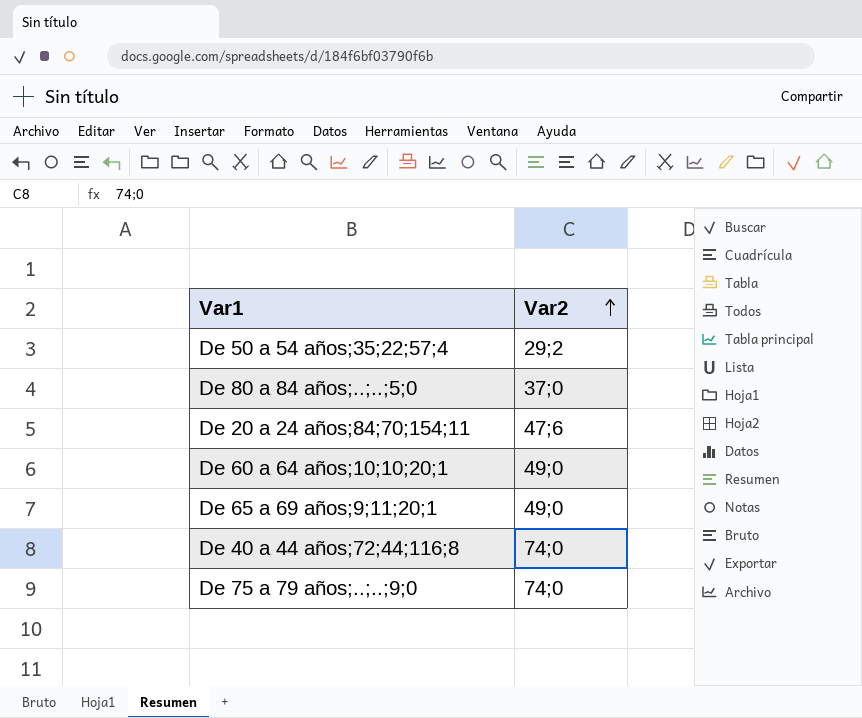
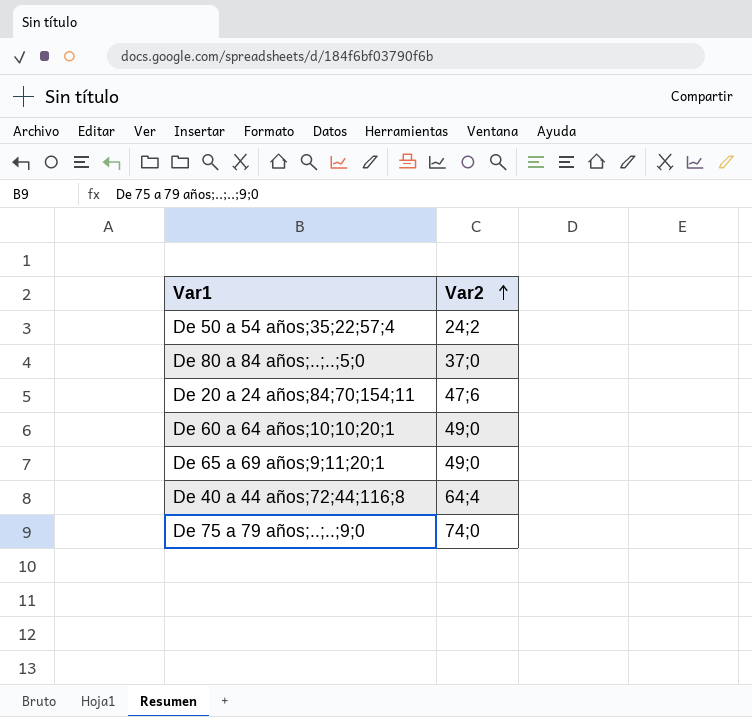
De 50 a 54 años;35;22;57;4 | Var2: 29;2 -> 24;2
De 40 a 44 años;72;44;116;8 | Var2: 74;0 -> 64;4

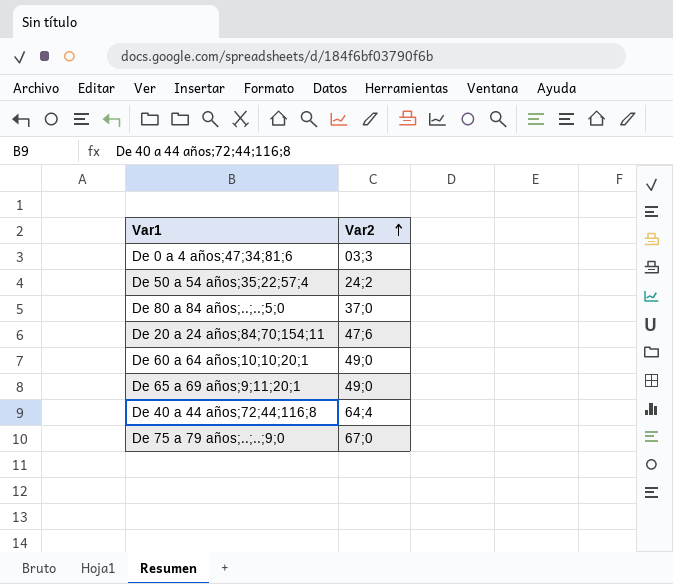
row De 0 a 4 años;47;34;81;6: none -> 03;3
De 75 a 79 años;..;..;9;0 | Var2: 74;0 -> 67;0

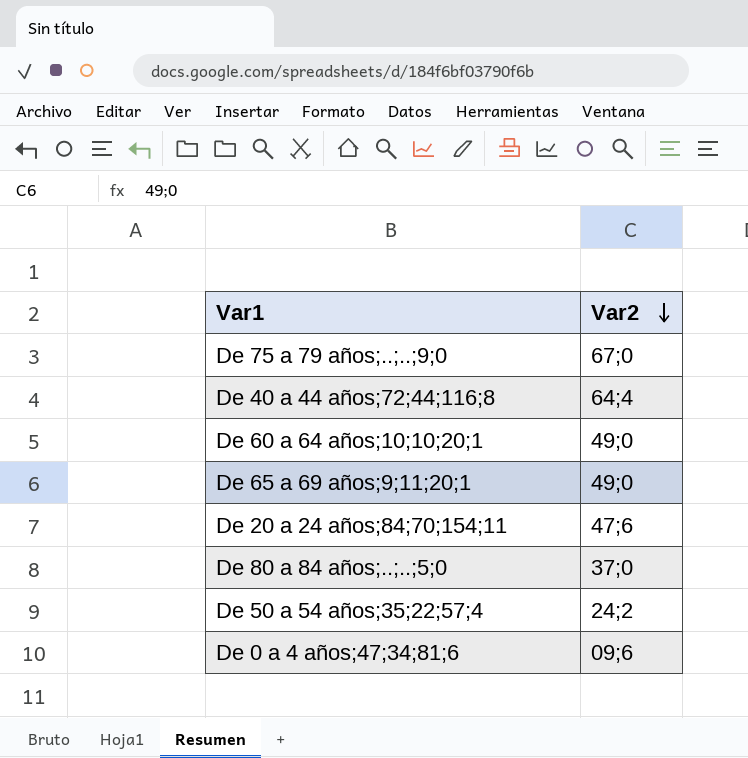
row order: Var2 ascending -> Var2 descending
De 0 a 4 años;47;34;81;6 | Var2: 03;3 -> 09;6

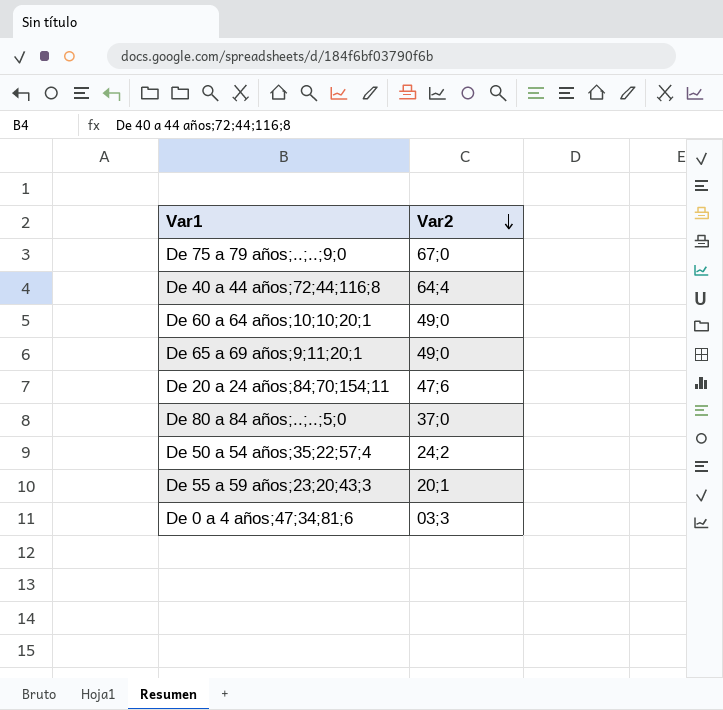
row De 55 a 59 años;23;20;43;3: none -> 20;1
De 0 a 4 años;47;34;81;6 | Var2: 09;6 -> 03;3

